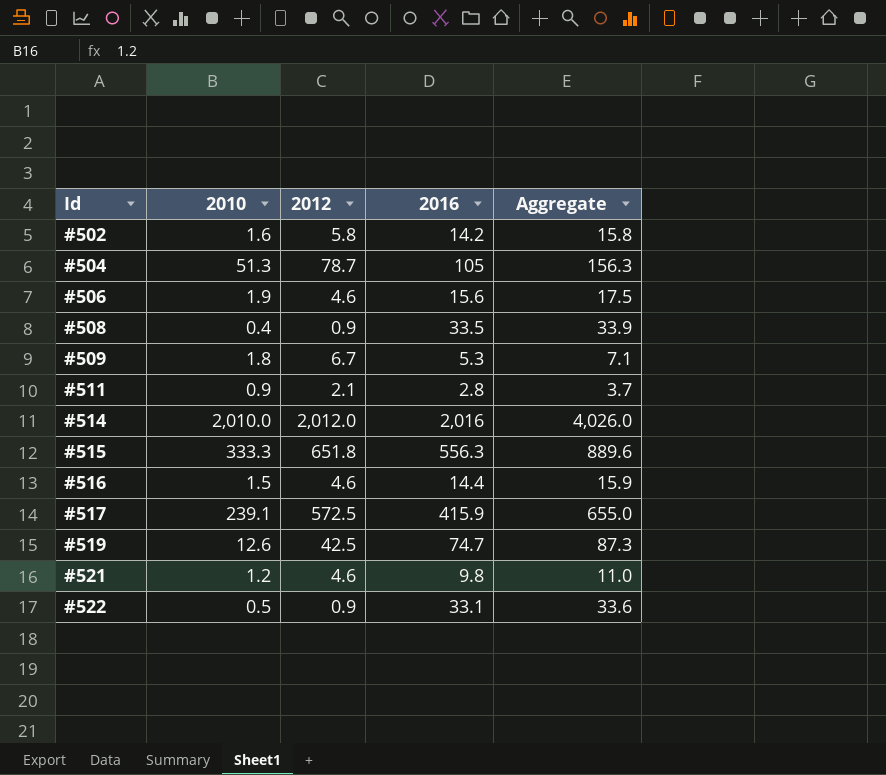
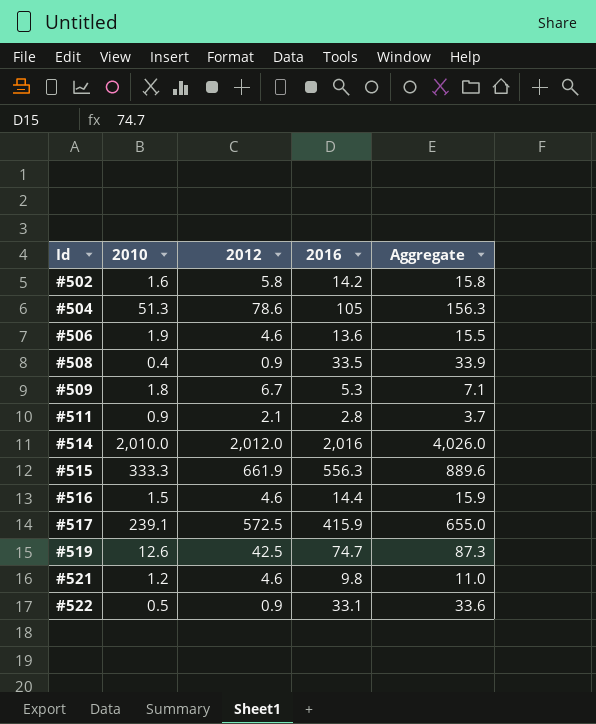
#504 | 2012: 78.7 -> 78.6
#506 | 2016: 15.6 -> 13.6
#506 | Aggregate: 17.5 -> 15.5
#515 | 2012: 651.8 -> 661.9

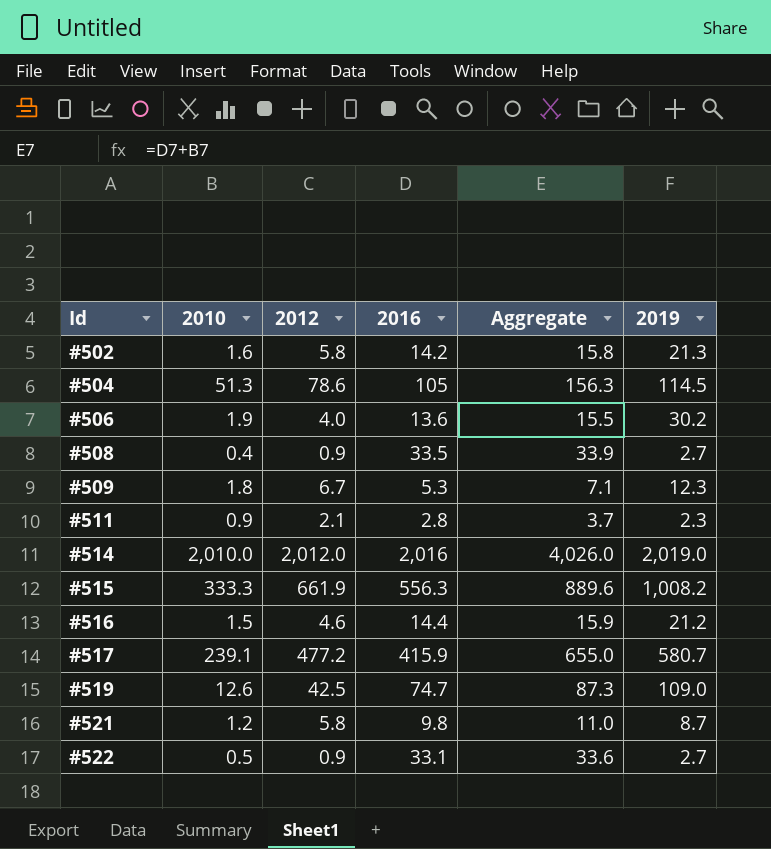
column 2019 | position: none -> 6
#506 | 2012: 4.6 -> 4.0
#517 | 2012: 572.5 -> 477.2
#521 | 2012: 4.6 -> 5.8

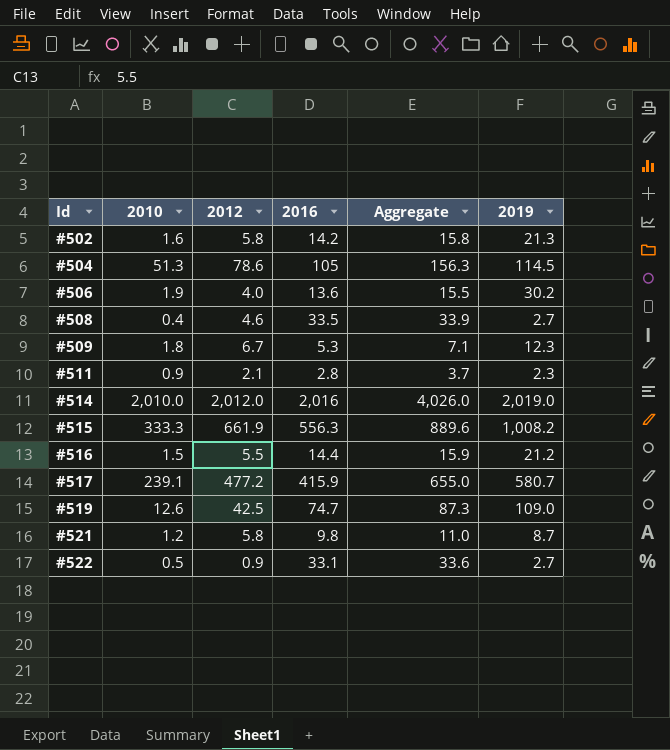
#508 | 2012: 0.9 -> 4.6
#516 | 2012: 4.6 -> 5.5

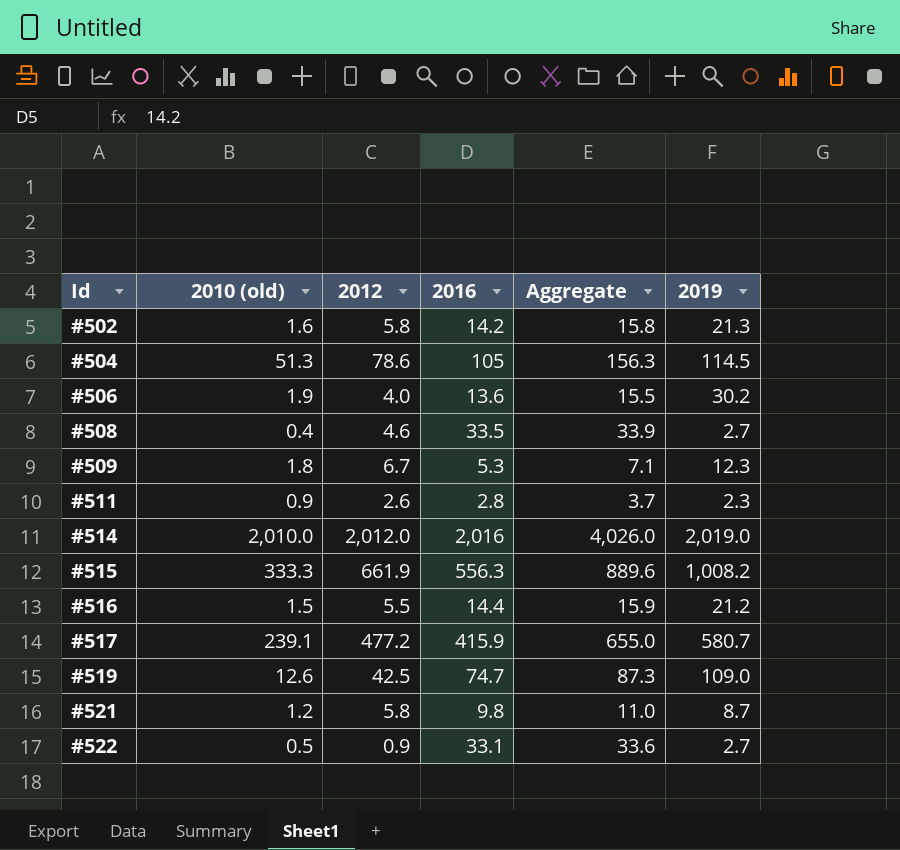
column name: 2010 -> 2010 (old)
#511 | 2012: 2.1 -> 2.6

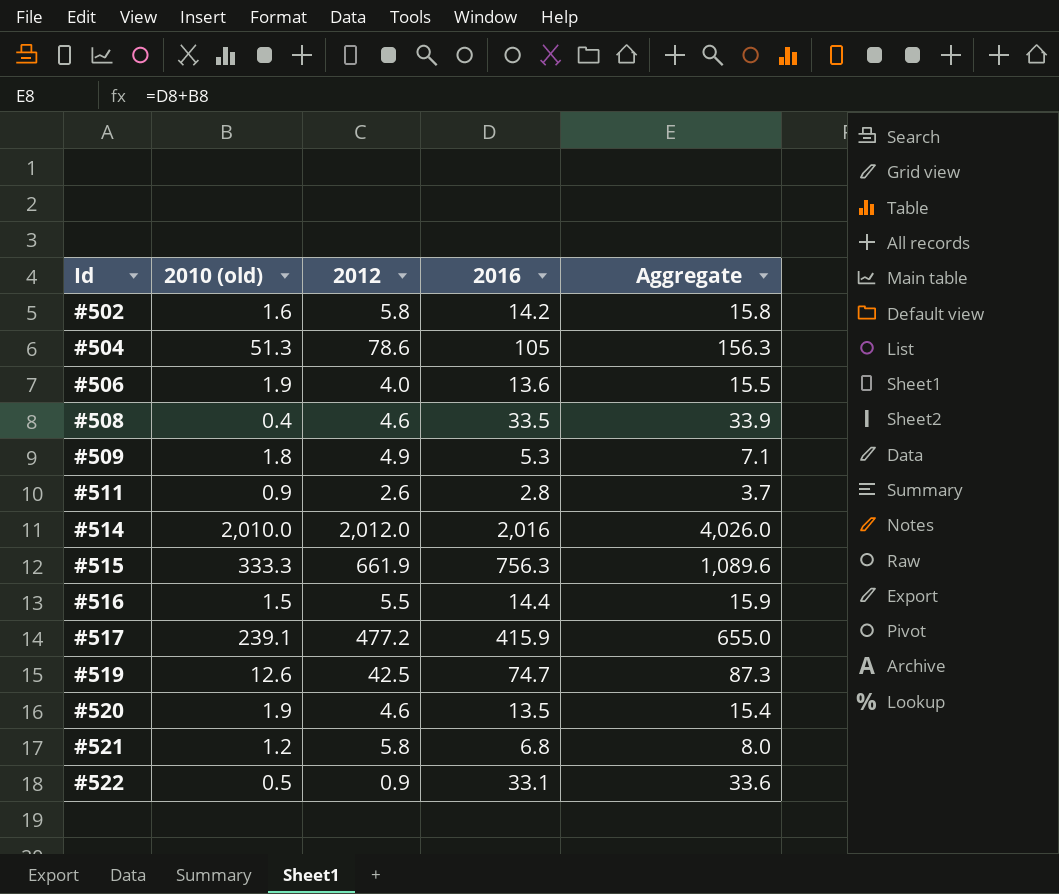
column 2019 | position: 6 -> none
#509 | 2012: 6.7 -> 4.9
#515 | 2016: 556.3 -> 756.3
#515 | Aggregate: 889.6 -> 1,089.6
row #520: none -> 1.9 | 4.6 | 13.5 | 15.4
#521 | 2016: 9.8 -> 6.8
#521 | Aggregate: 11.0 -> 8.0

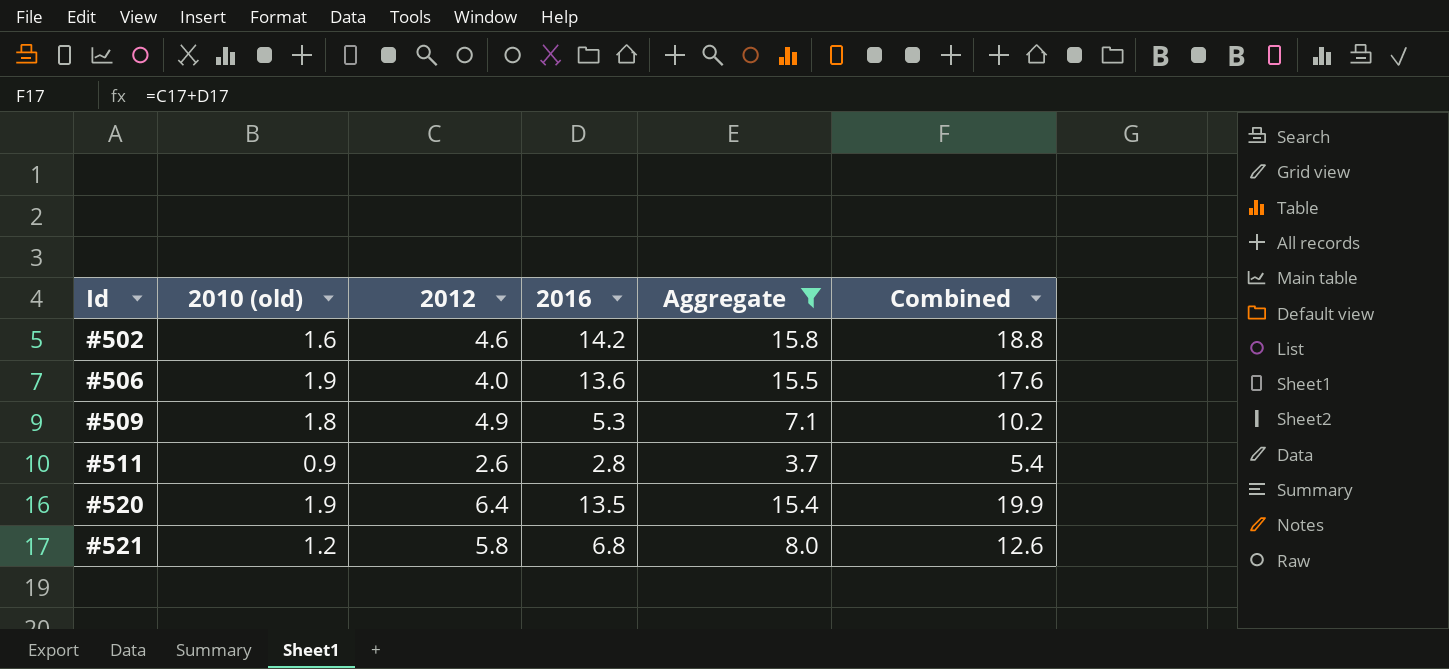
filter: none -> Aggregate <= 15.8
column Combined | formula: none -> [2012] + [2016]
#502 | 2012: 5.8 -> 4.6
#520 | 2012: 4.6 -> 6.4

